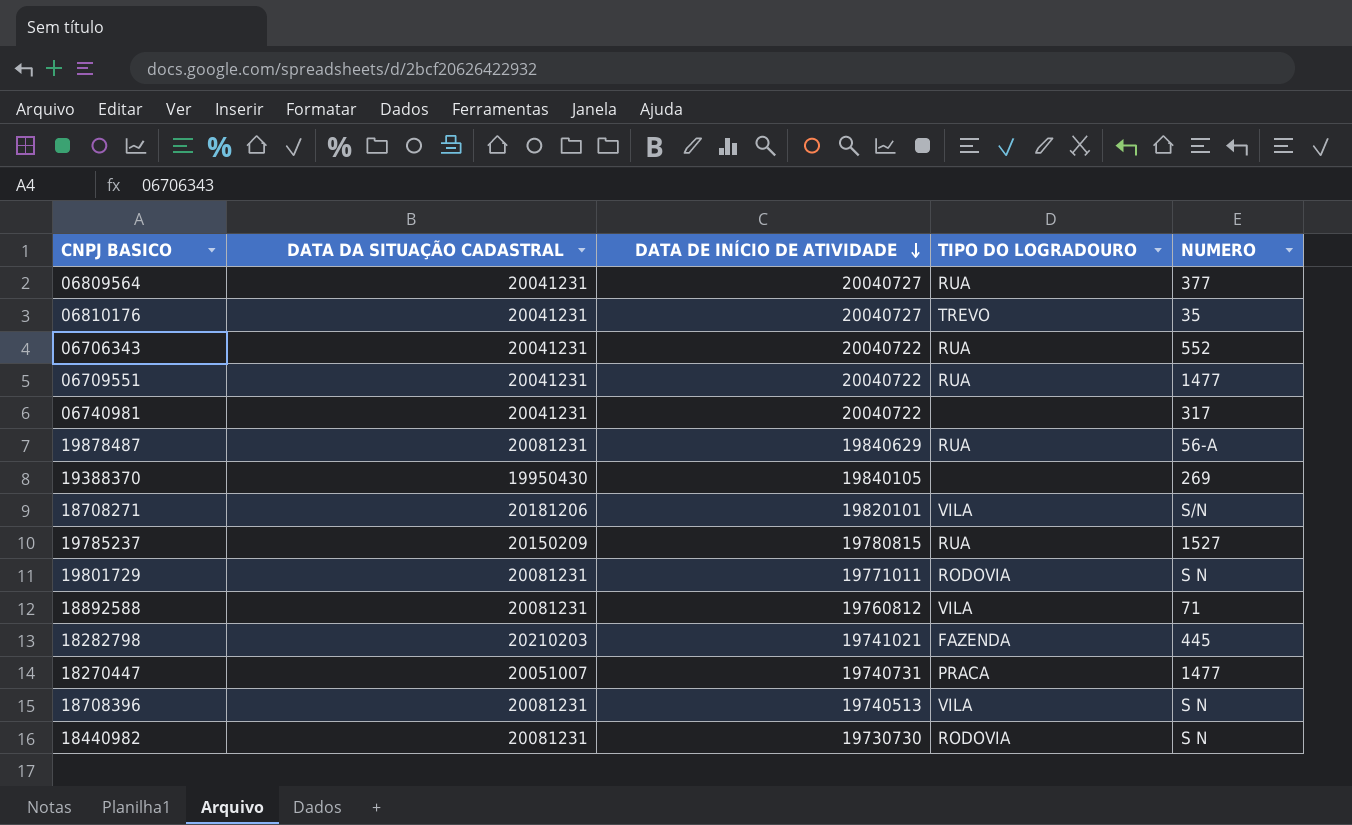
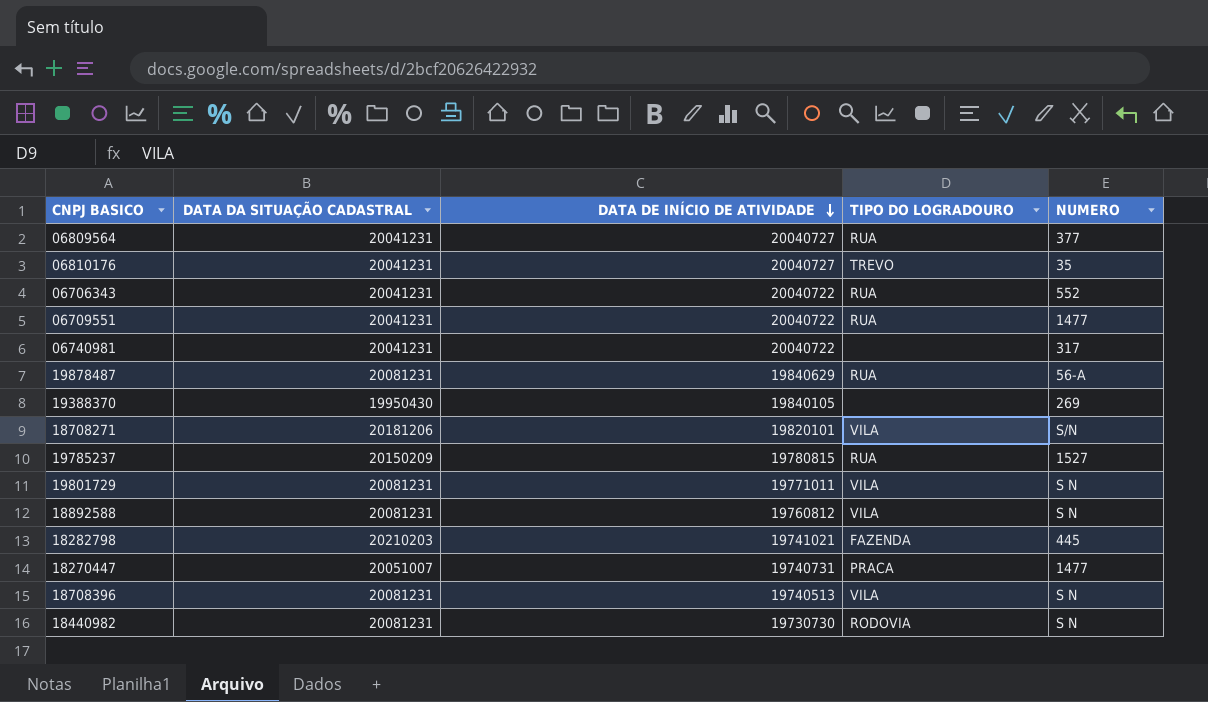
19801729 | TIPO DO LOGRADOURO: RODOVIA -> VILA
18892588 | NUMERO: 71 -> S N

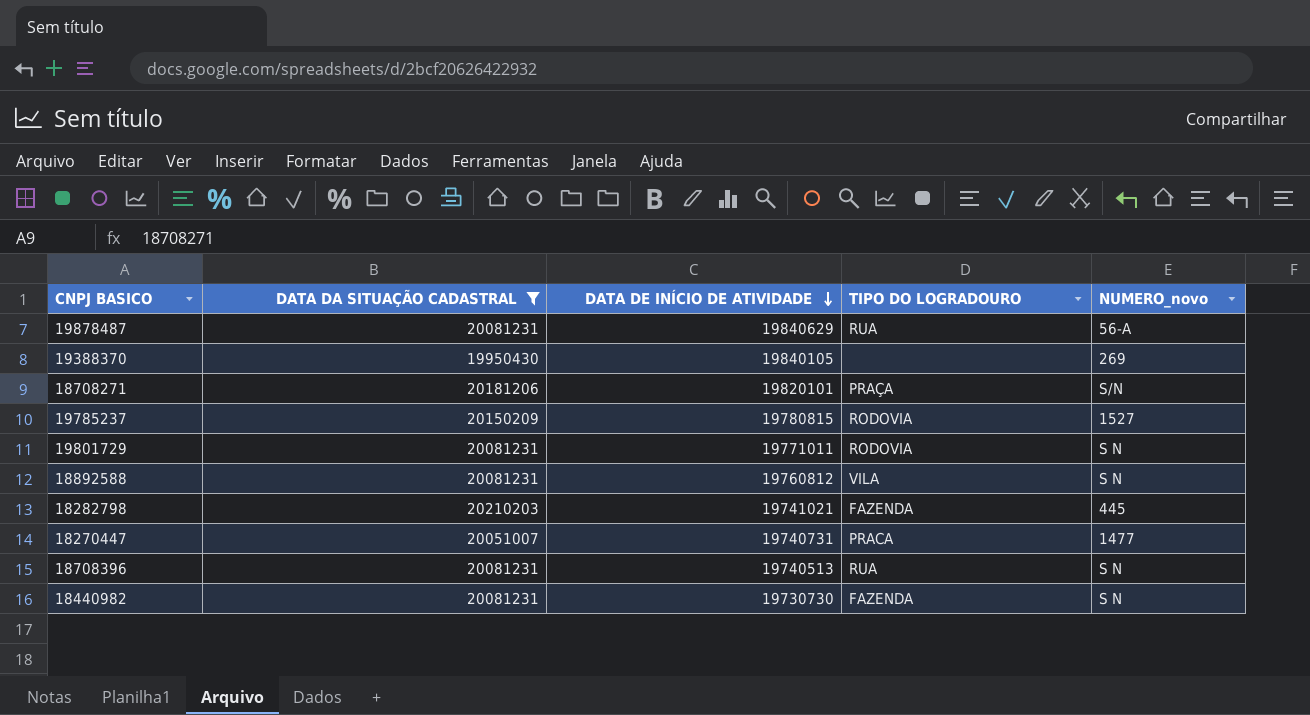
filter: none -> DATA DA SITUAÇÃO CADASTRAL != 20041231
column name: NUMERO -> NUMERO_novo
18708271 | TIPO DO LOGRADOURO: VILA -> PRAÇA
19785237 | TIPO DO LOGRADOURO: RUA -> RODOVIA
19801729 | TIPO DO LOGRADOURO: VILA -> RODOVIA
18708396 | TIPO DO LOGRADOURO: VILA -> RUA
18440982 | TIPO DO LOGRADOURO: RODOVIA -> FAZENDA

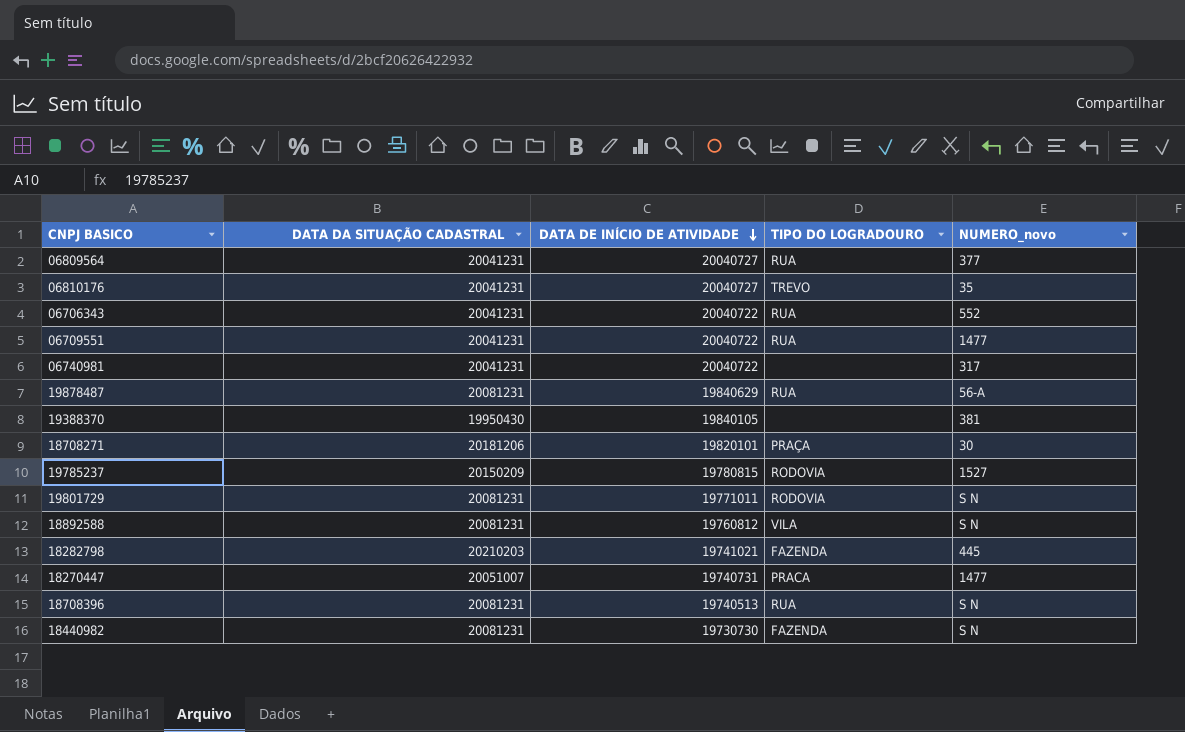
filter: DATA DA SITUAÇÃO CADASTRAL != 20041231 -> none
19388370 | NUMERO_novo: 269 -> 381
18708271 | NUMERO_novo: S/N -> 30

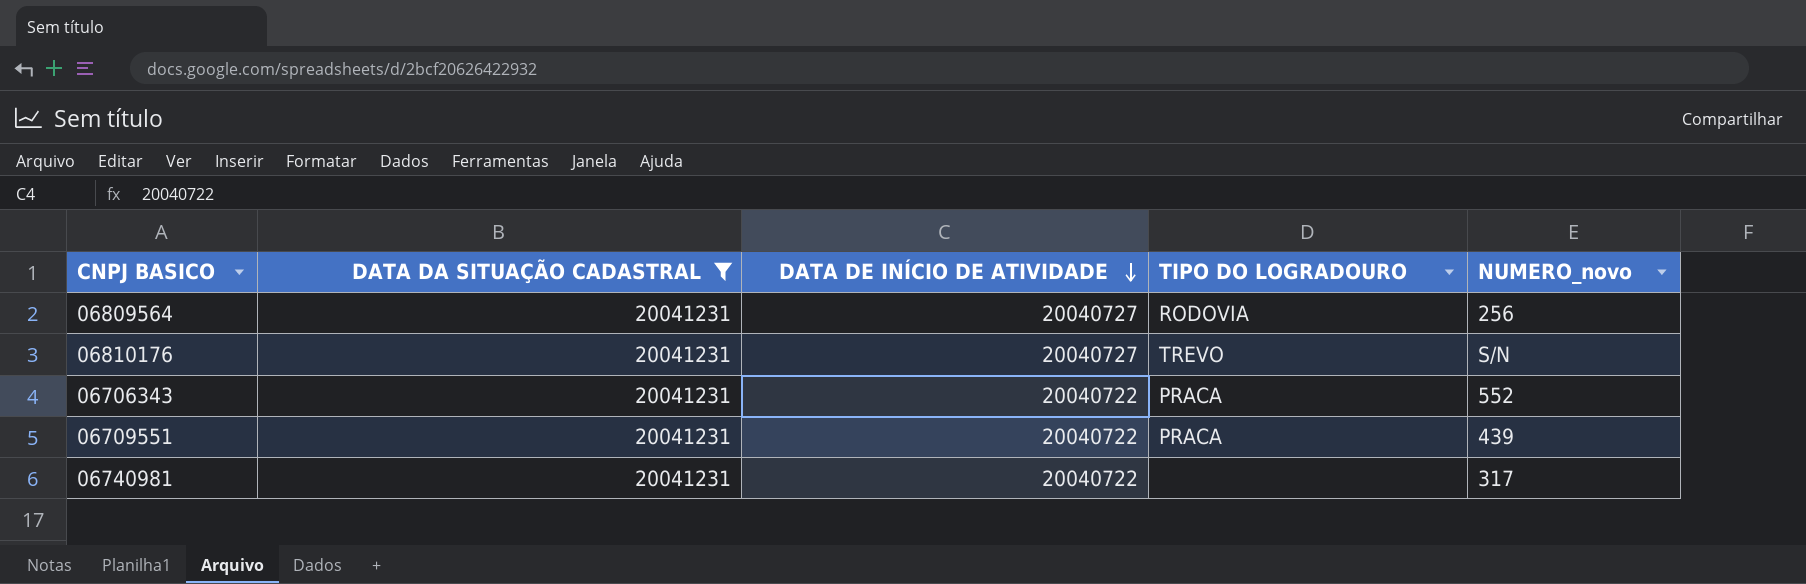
filter: none -> DATA DA SITUAÇÃO CADASTRAL = 20041231
06809564 | TIPO DO LOGRADOURO: RUA -> RODOVIA
06809564 | NUMERO_novo: 377 -> 256
06810176 | NUMERO_novo: 35 -> S/N
06706343 | TIPO DO LOGRADOURO: RUA -> PRACA
06709551 | TIPO DO LOGRADOURO: RUA -> PRACA
06709551 | NUMERO_novo: 1477 -> 439

